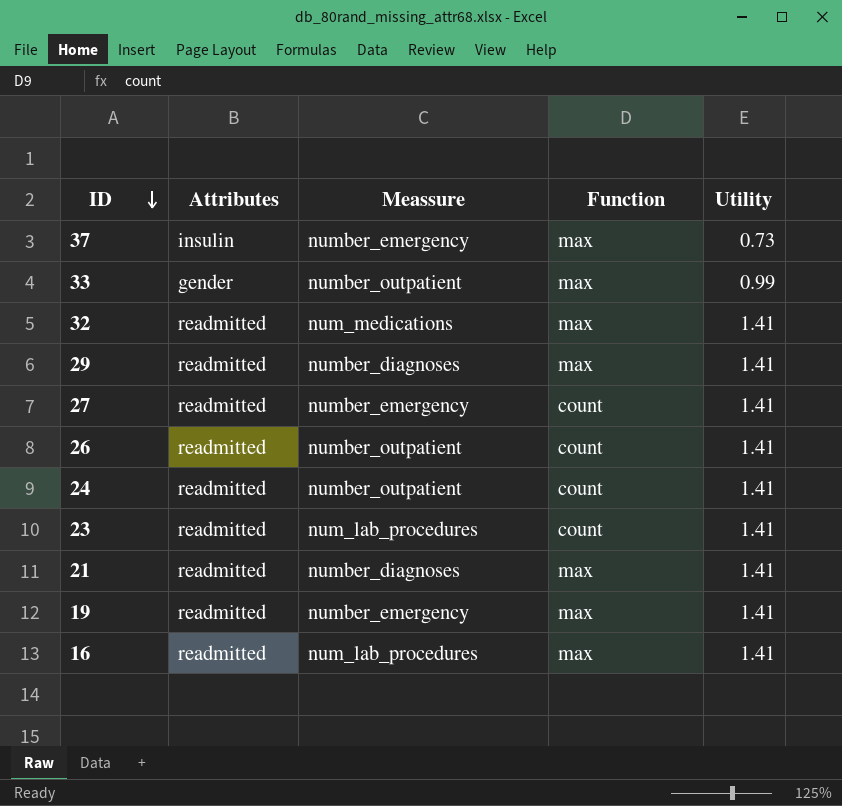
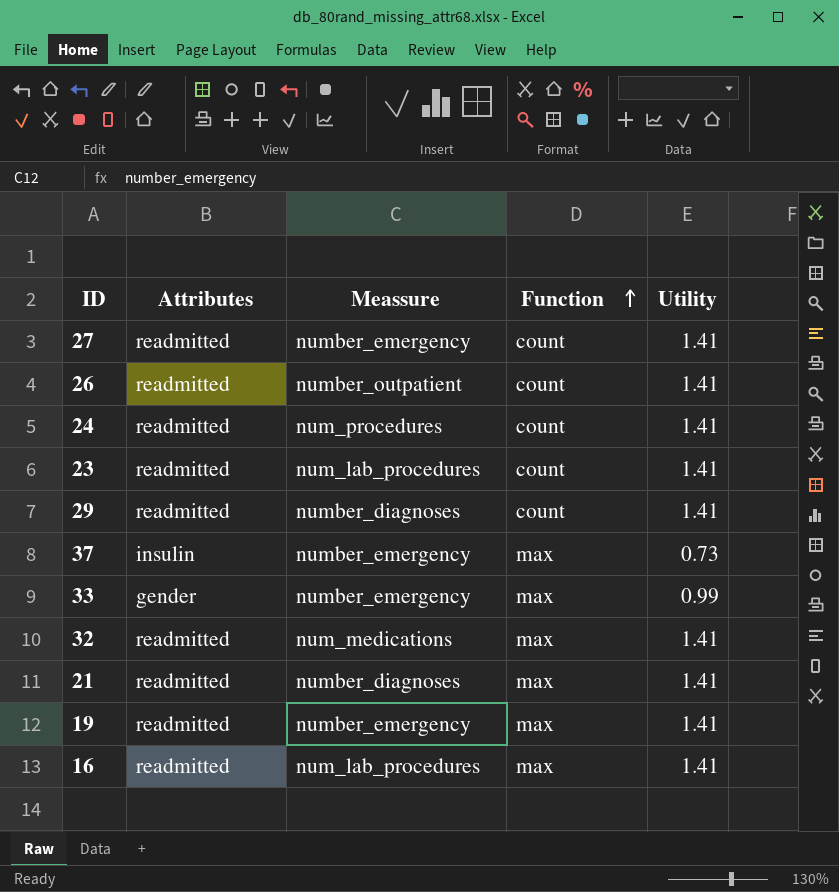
row order: ID descending -> Function ascending
24 | Meassure: number_outpatient -> num_procedures
29 | Function: max -> count
33 | Meassure: number_outpatient -> number_emergency

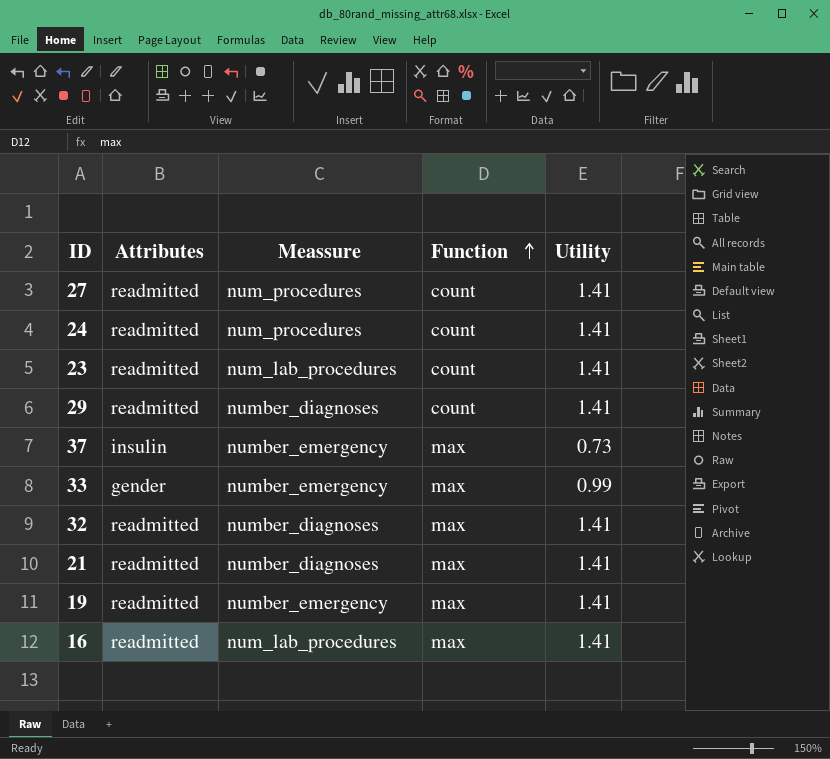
row 26: readmitted | number_outpatient | count | 1.41 -> none
27 | Meassure: number_emergency -> num_procedures
32 | Meassure: num_medications -> number_diagnoses

